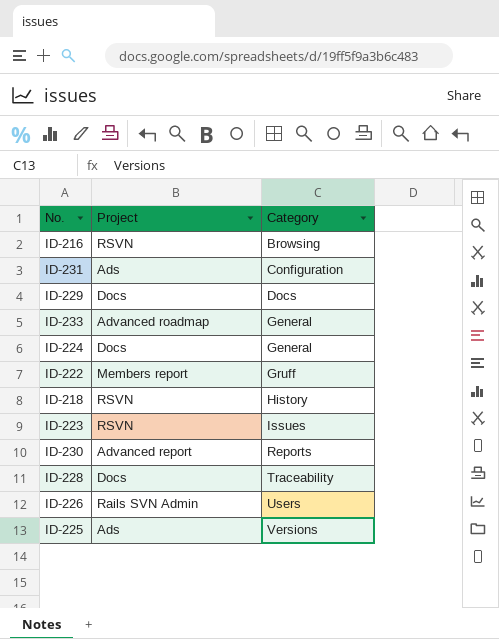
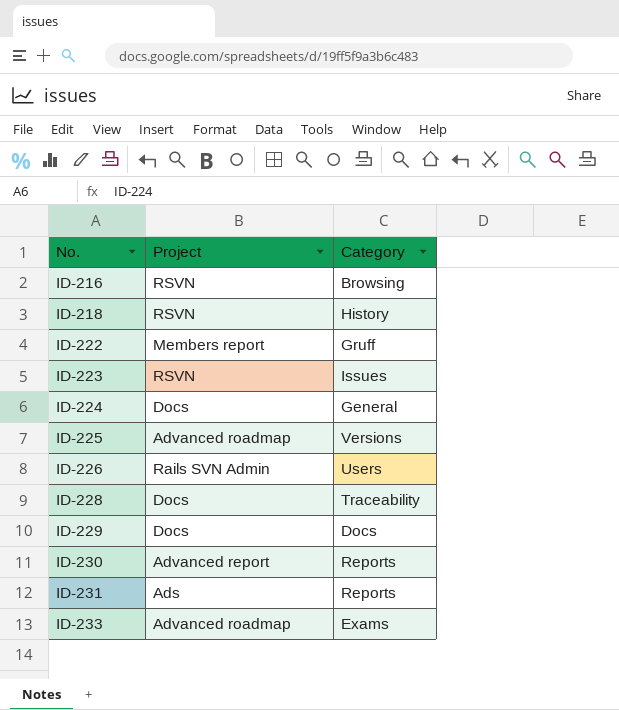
row order: Category ascending -> No. ascending
ID-225 | Project: Ads -> Advanced roadmap
ID-231 | Category: Configuration -> Reports
ID-233 | Category: General -> Exams

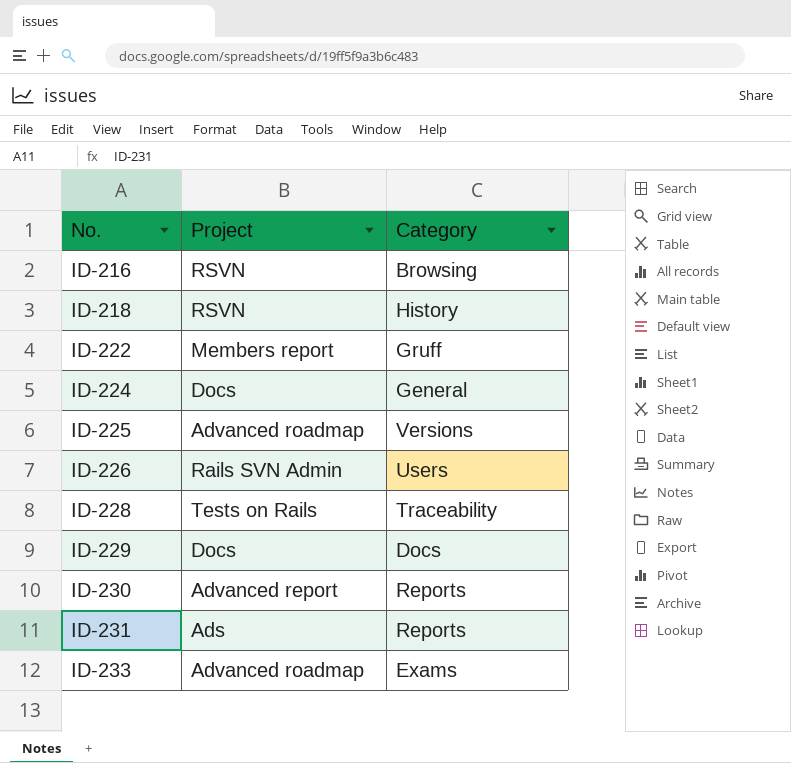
row ID-223: RSVN | Issues -> none
ID-228 | Project: Docs -> Tests on Rails

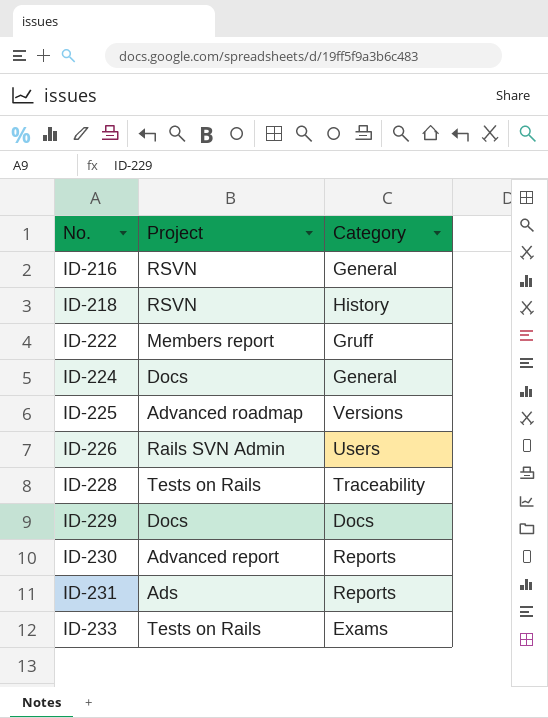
ID-216 | Category: Browsing -> General
ID-233 | Project: Advanced roadmap -> Tests on Rails

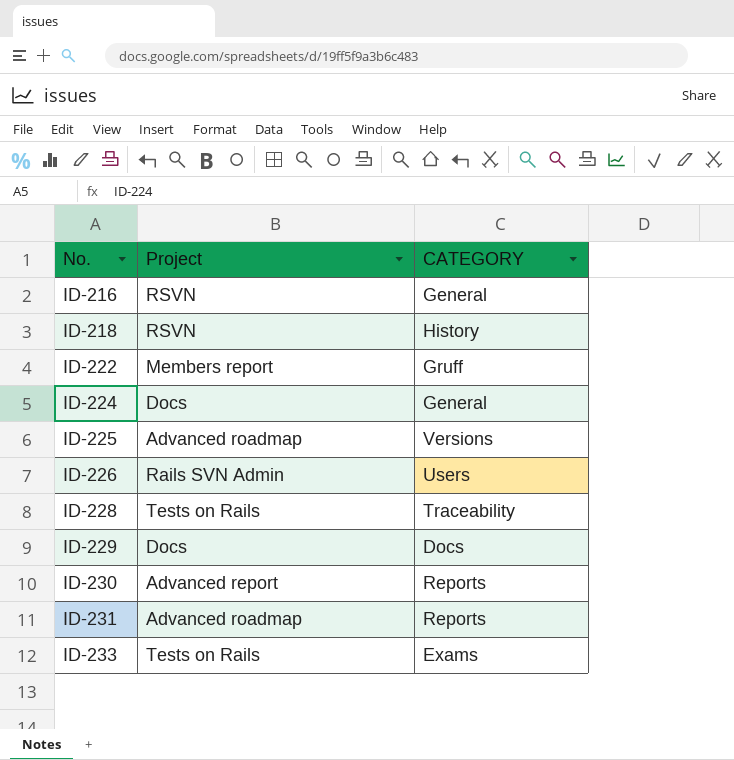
column name: Category -> CATEGORY
ID-231 | Project: Ads -> Advanced roadmap

